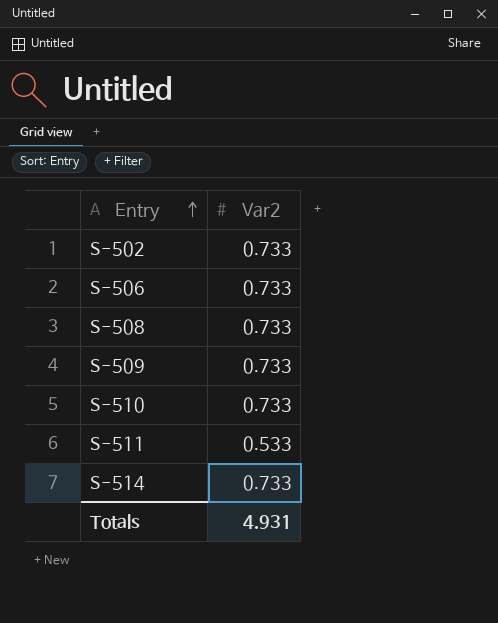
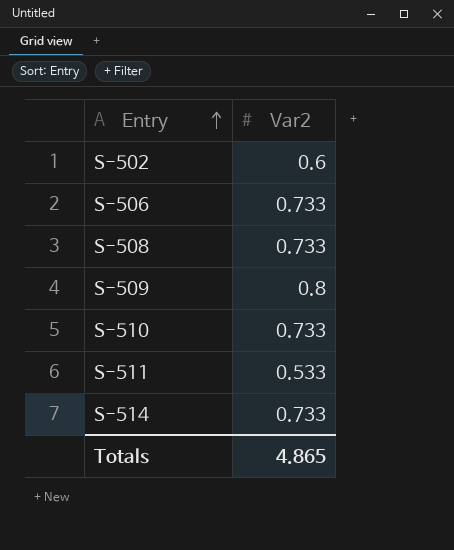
S-502 | Var2: 0.733 -> 0.6
S-509 | Var2: 0.733 -> 0.8
Totals | Var2: 4.931 -> 4.865

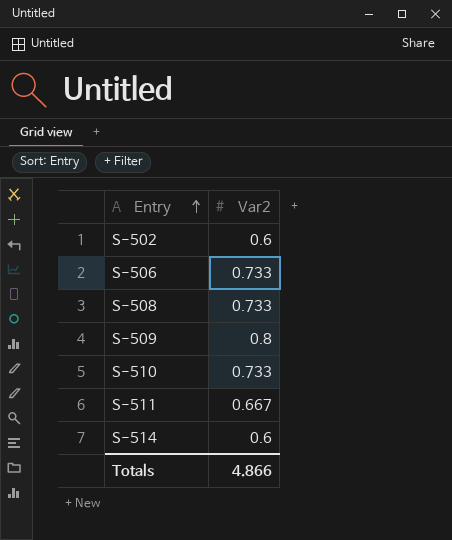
S-511 | Var2: 0.533 -> 0.667
S-514 | Var2: 0.733 -> 0.6
Totals | Var2: 4.865 -> 4.866

